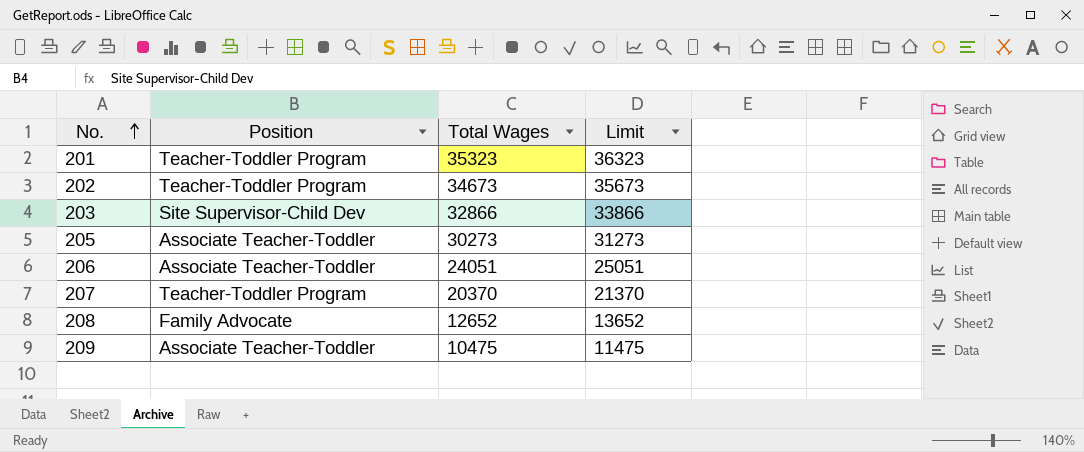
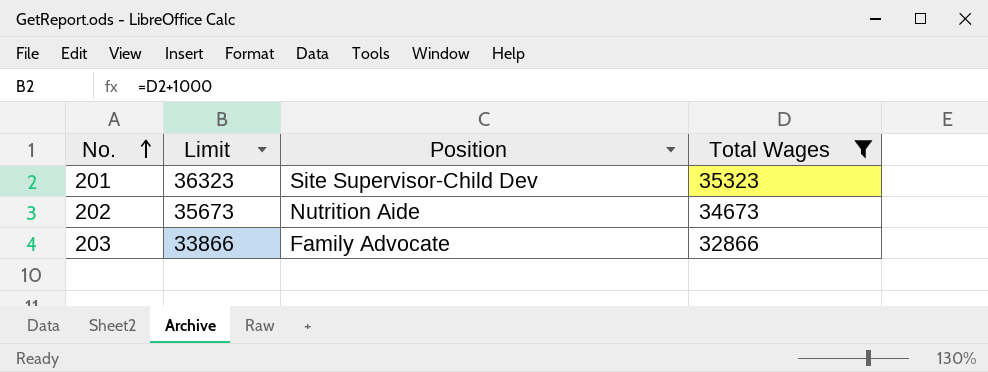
filter: none -> Total Wages >= 32866
column Limit | position: 4 -> 2
201 | Position: Teacher-Toddler Program -> Site Supervisor-Child Dev
202 | Position: Teacher-Toddler Program -> Nutrition Aide
203 | Position: Site Supervisor-Child Dev -> Family Advocate

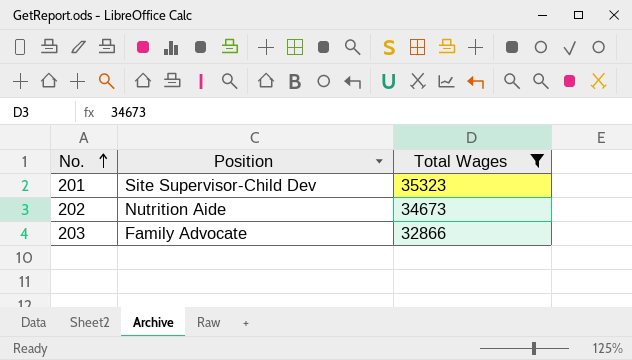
column Limit | formula: [Total Wages] + 1000 -> none

